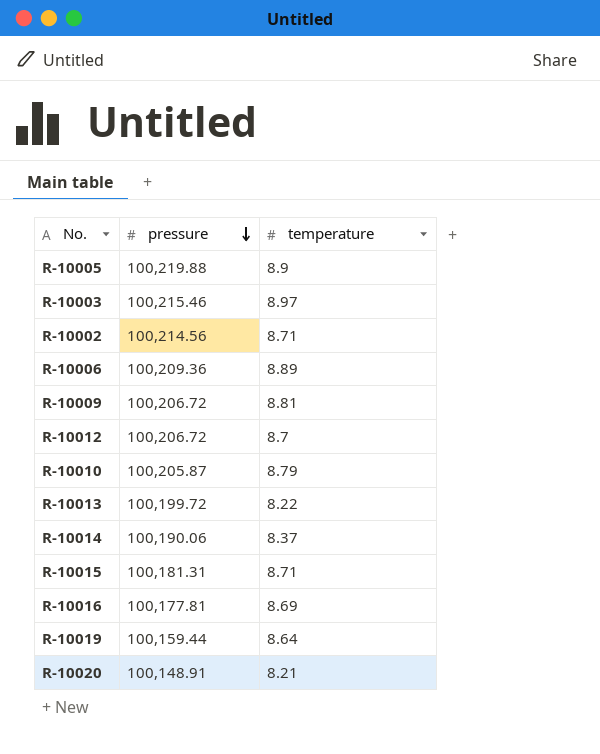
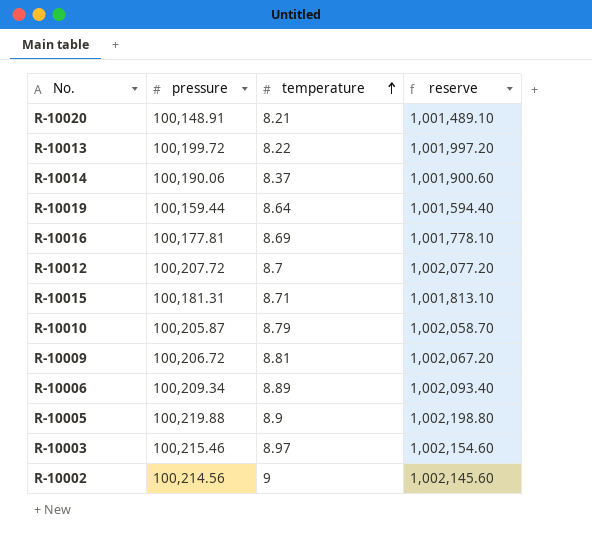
row order: pressure descending -> temperature ascending
column reserve | formula: none -> [pressure] * 10
R-10012 | pressure: 100,206.72 -> 100,207.72
R-10006 | pressure: 100,209.36 -> 100,209.34
R-10002 | temperature: 8.71 -> 9

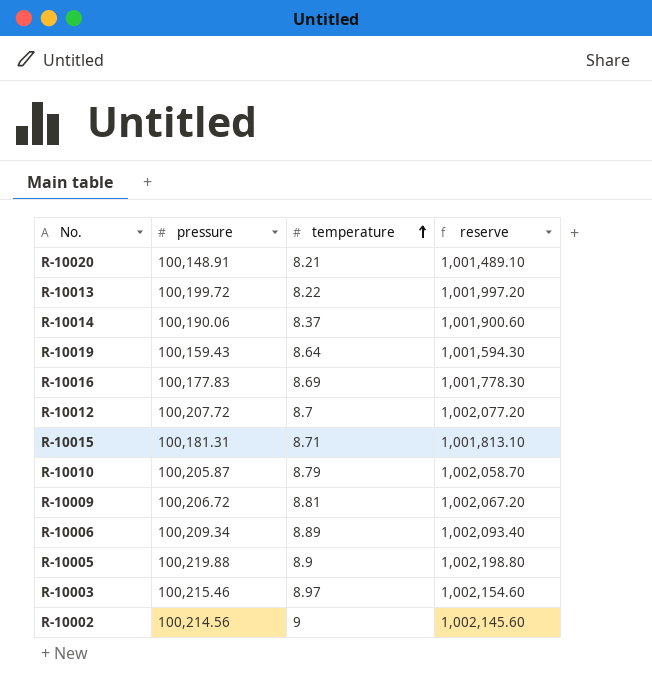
R-10019 | pressure: 100,159.44 -> 100,159.43
R-10019 | reserve: 1,001,594.40 -> 1,001,594.30
R-10016 | pressure: 100,177.81 -> 100,177.83
R-10016 | reserve: 1,001,778.10 -> 1,001,778.30

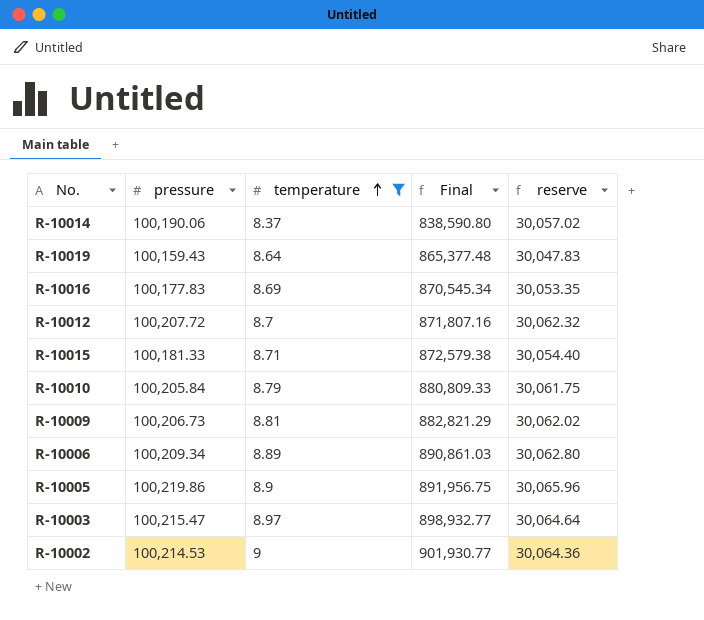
filter: none -> temperature >= 8.37
column Final | formula: none -> [pressure] * [temperature]
column reserve | formula: [pressure] * 10 -> [pressure] * 0.3
R-10015 | pressure: 100,181.31 -> 100,181.33
R-10010 | pressure: 100,205.87 -> 100,205.84
R-10009 | pressure: 100,206.72 -> 100,206.73
R-10005 | pressure: 100,219.88 -> 100,219.86
R-10003 | pressure: 100,215.46 -> 100,215.47
R-10002 | pressure: 100,214.56 -> 100,214.53

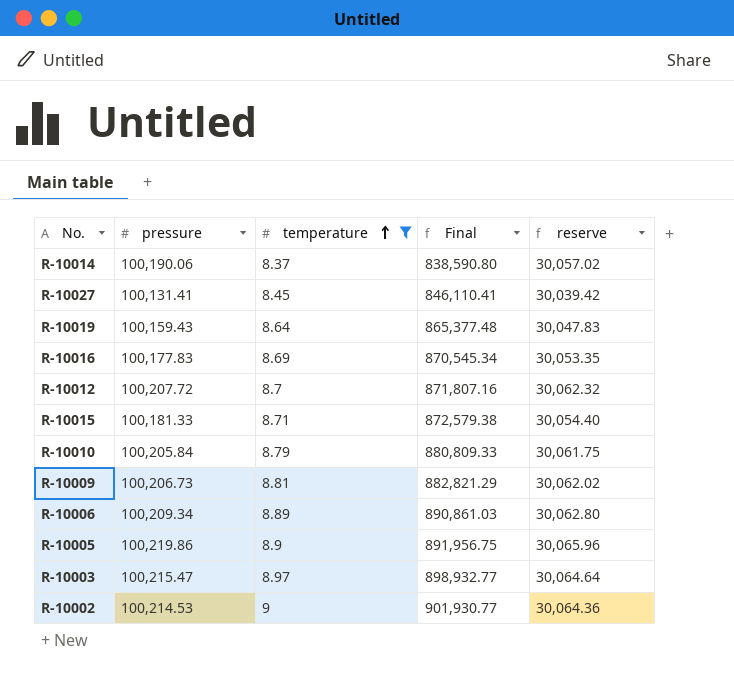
row R-10027: none -> 100,131.41 | 8.45 | 846,110.41 | 30,039.42

